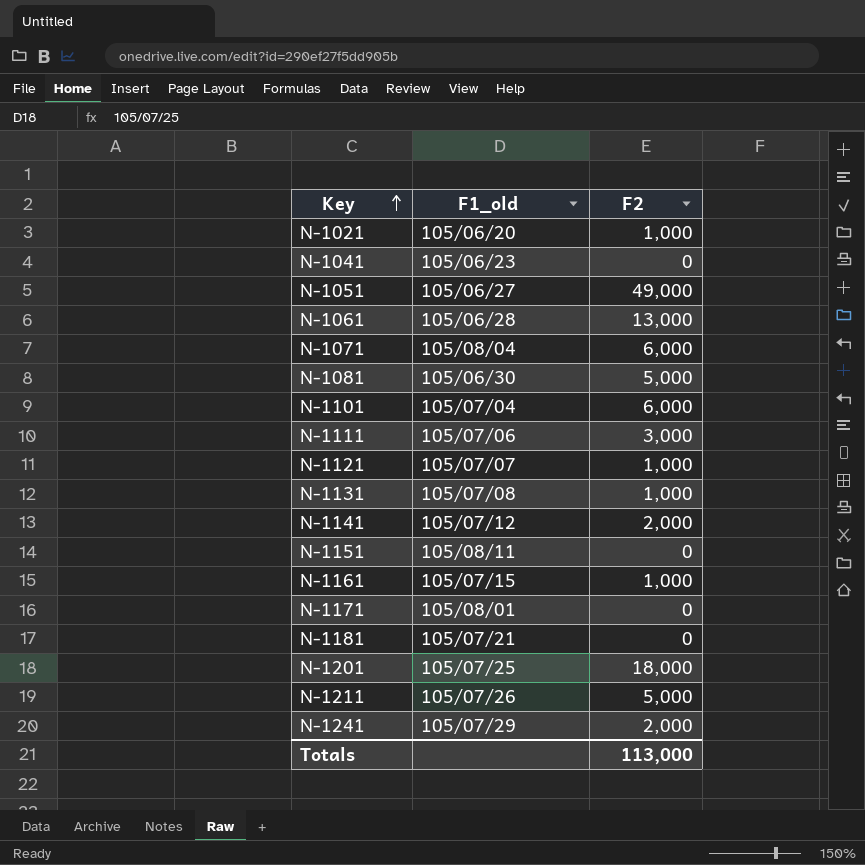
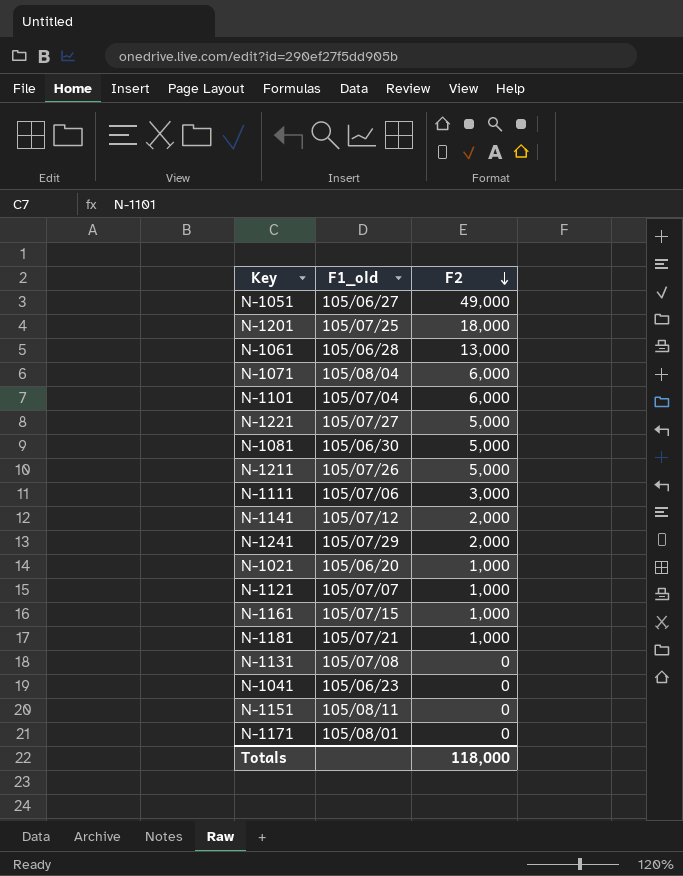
row order: Key ascending -> F2 descending
row N-1221: none -> 105/07/27 | 5,000
N-1181 | F2: 0 -> 1,000
N-1131 | F2: 1,000 -> 0
Totals | F2: 113,000 -> 118,000

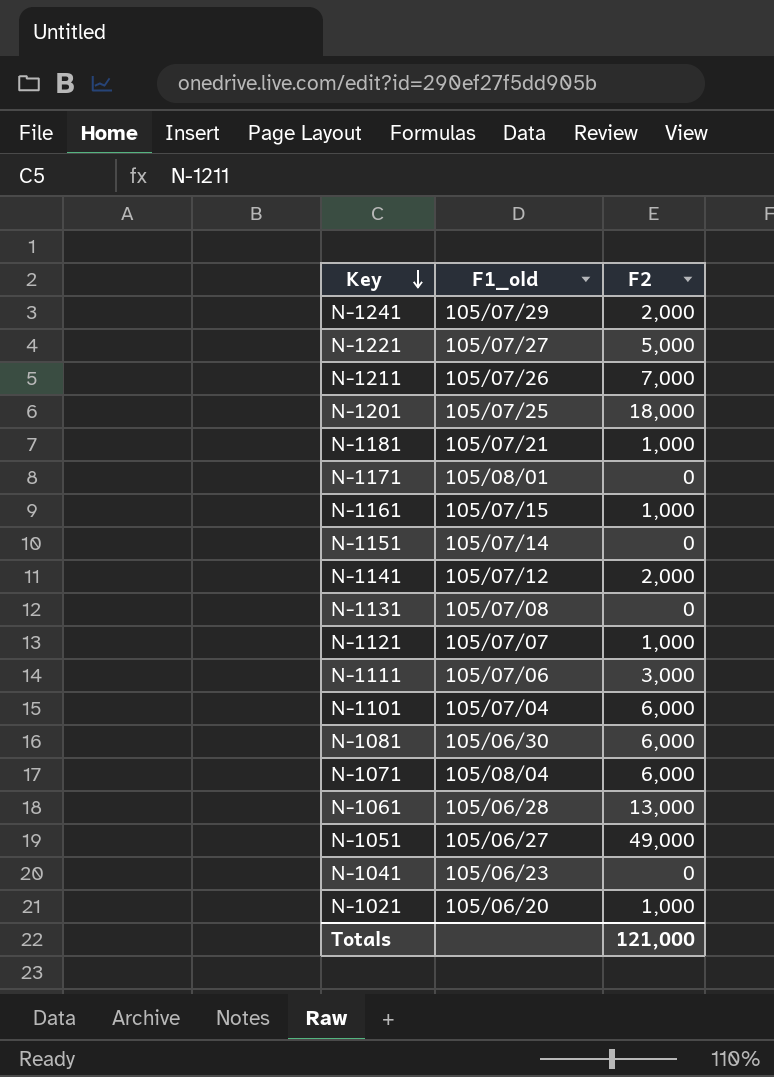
row order: F2 descending -> Key descending
N-1211 | F2: 5,000 -> 7,000
N-1151 | F1_old: 105/08/11 -> 105/07/14
N-1081 | F2: 5,000 -> 6,000
Totals | F2: 118,000 -> 121,000

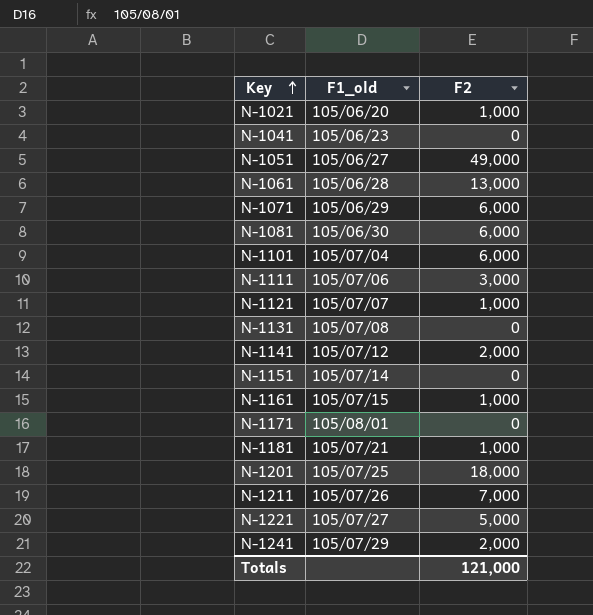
row order: Key descending -> Key ascending
N-1071 | F1_old: 105/08/04 -> 105/06/29

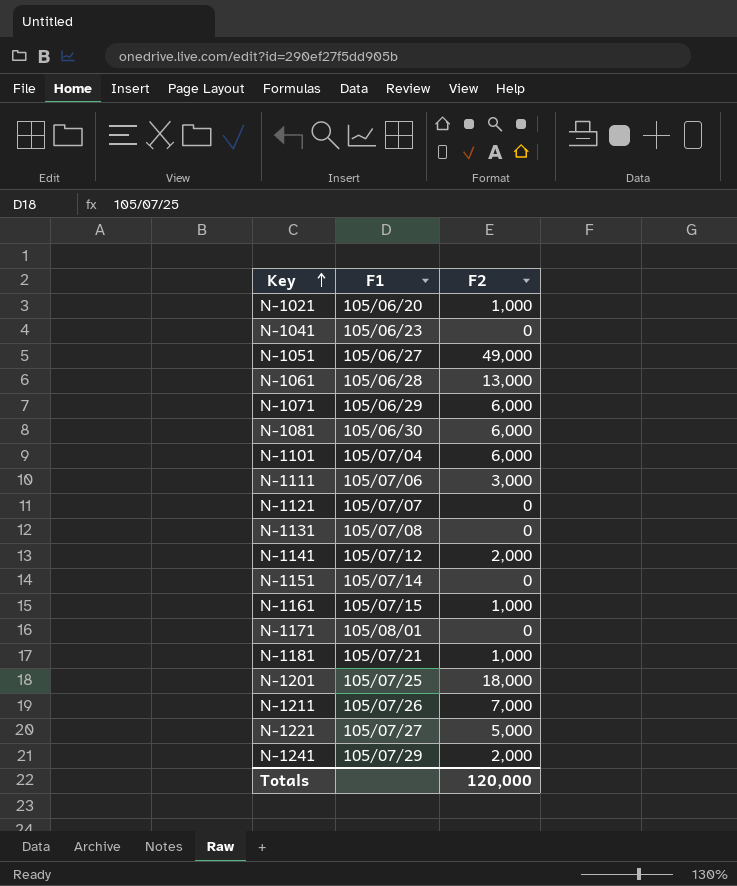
column name: F1_old -> F1
N-1121 | F2: 1,000 -> 0
Totals | F2: 121,000 -> 120,000

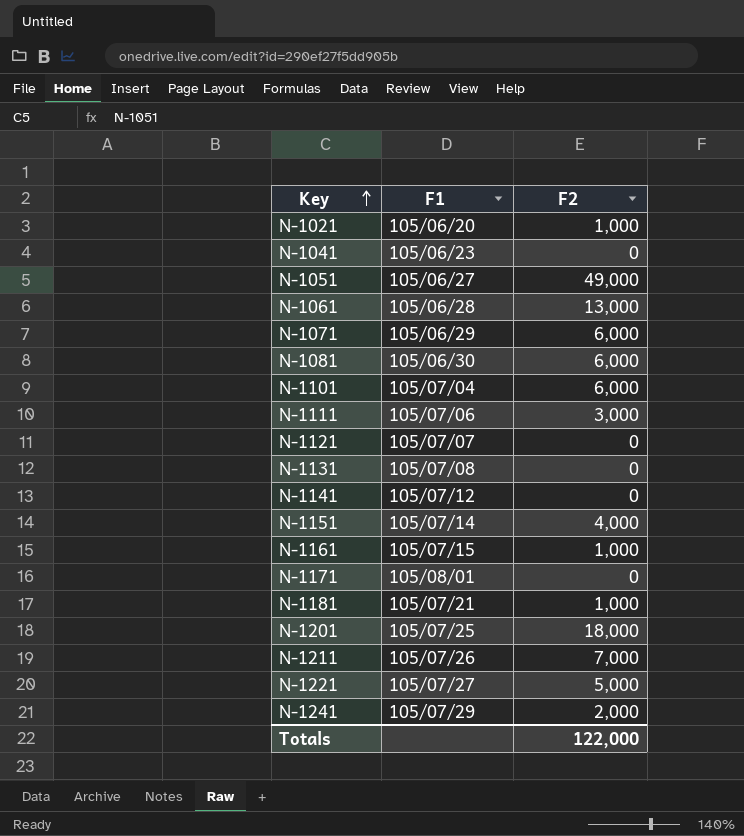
N-1141 | F2: 2,000 -> 0
N-1151 | F2: 0 -> 4,000
Totals | F2: 120,000 -> 122,000

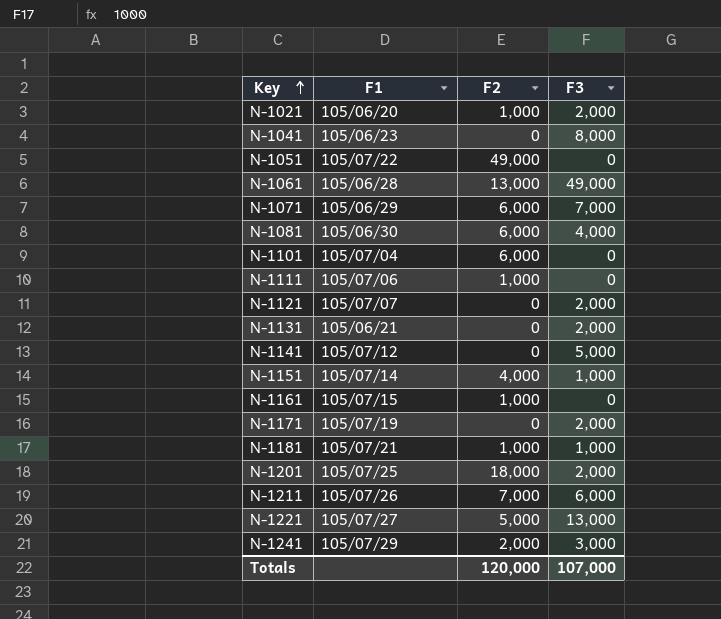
column F3 | position: none -> 4
N-1051 | F1: 105/06/27 -> 105/07/22
N-1111 | F2: 3,000 -> 1,000
N-1131 | F1: 105/07/08 -> 105/06/21
N-1171 | F1: 105/08/01 -> 105/07/19
Totals | F2: 122,000 -> 120,000

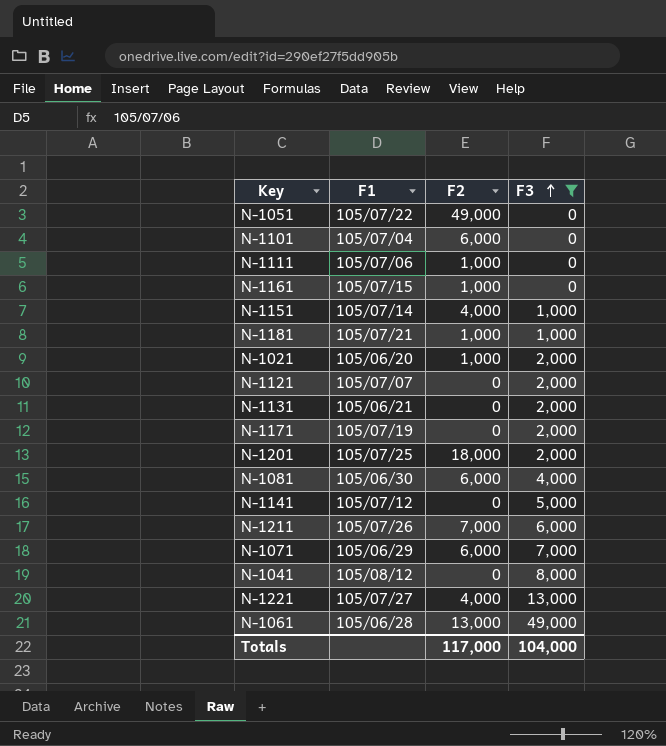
filter: none -> F3 != 3,000
row order: Key ascending -> F3 ascending
N-1041 | F1: 105/06/23 -> 105/08/12
N-1221 | F2: 5,000 -> 4,000
Totals | F2: 120,000 -> 117,000
Totals | F3: 107,000 -> 104,000

